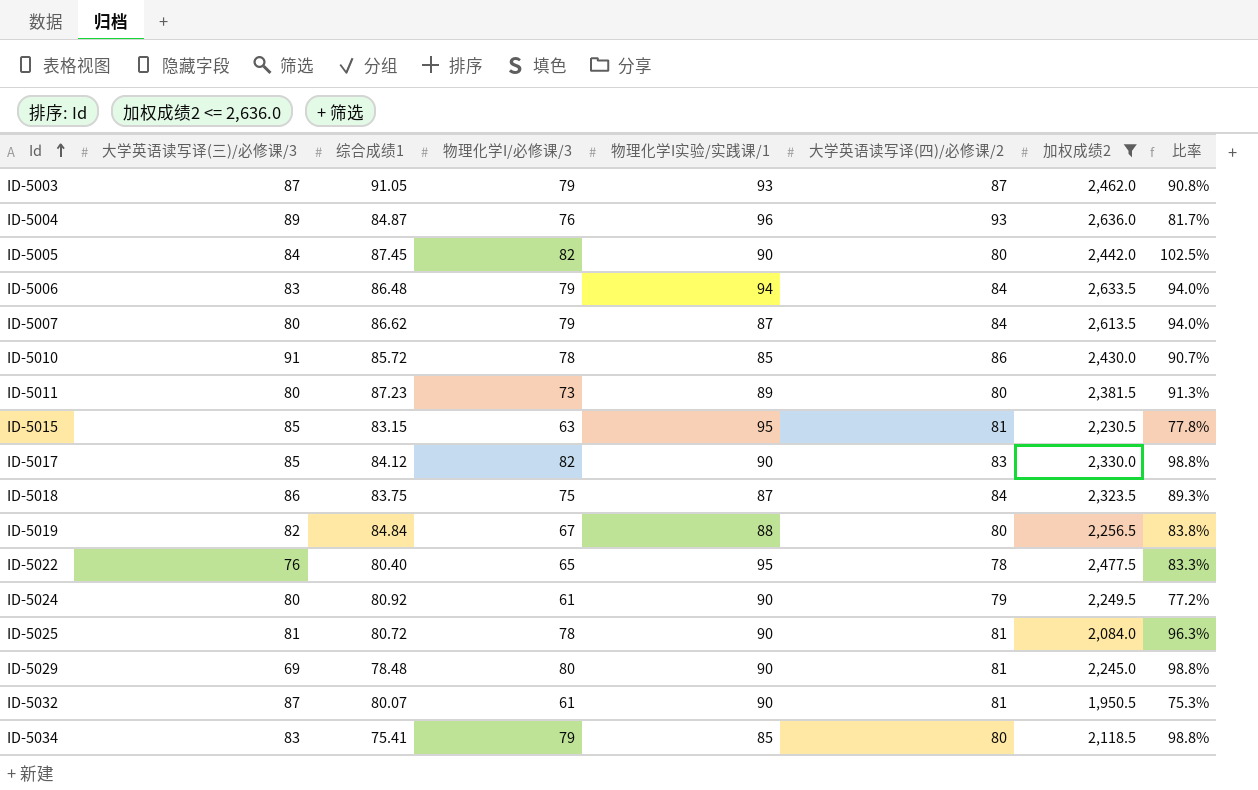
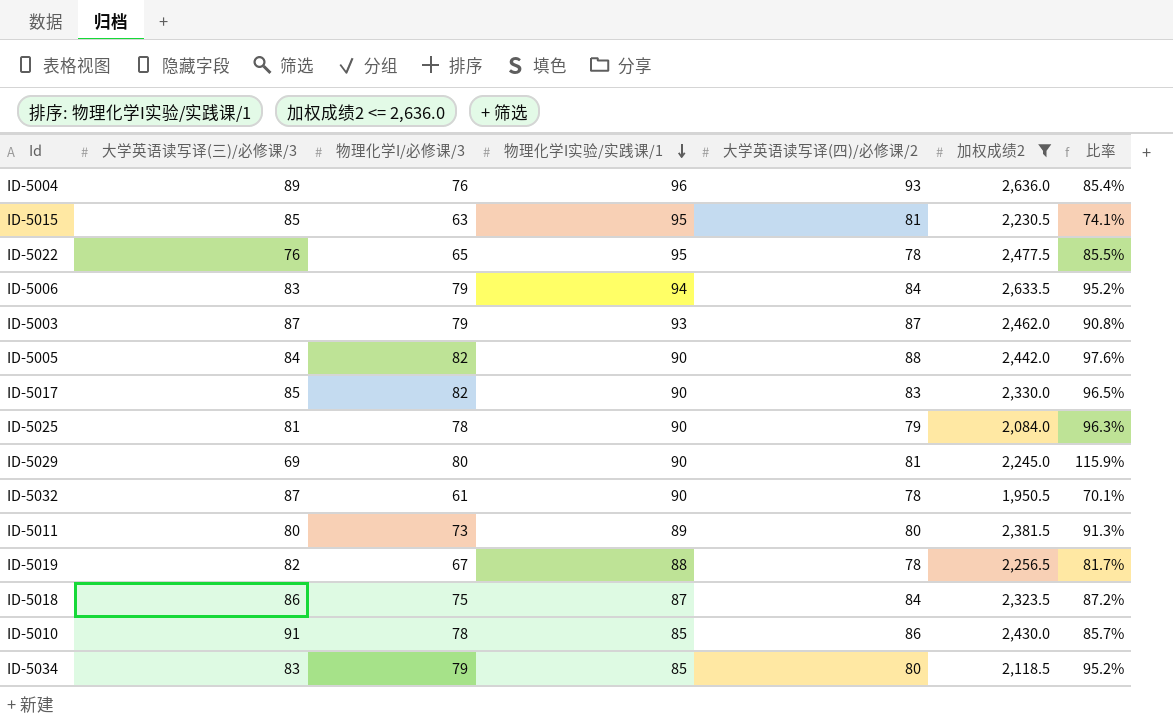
row order: Id ascending -> 物理化学I实验/实践课/1 descending
column 综合成绩1 | position: 3 -> none
column 比率 | formula: [物理化学I/必修课/3] / [大学英语读写译(四)/必修课/2] -> [物理化学I/必修课/3] / [大学英语读写译(三)/必修课/3]
row ID-5007: 80 | 86.62 | 79 | 87 | 84 | 2,613.5 | 94.0% -> none
row ID-5024: 80 | 80.92 | 61 | 90 | 79 | 2,249.5 | 77.2% -> none
ID-5005 | 大学英语读写译(四)/必修课/2: 80 -> 88
ID-5025 | 大学英语读写译(四)/必修课/2: 81 -> 79
ID-5032 | 大学英语读写译(四)/必修课/2: 81 -> 78
ID-5019 | 大学英语读写译(四)/必修课/2: 80 -> 78

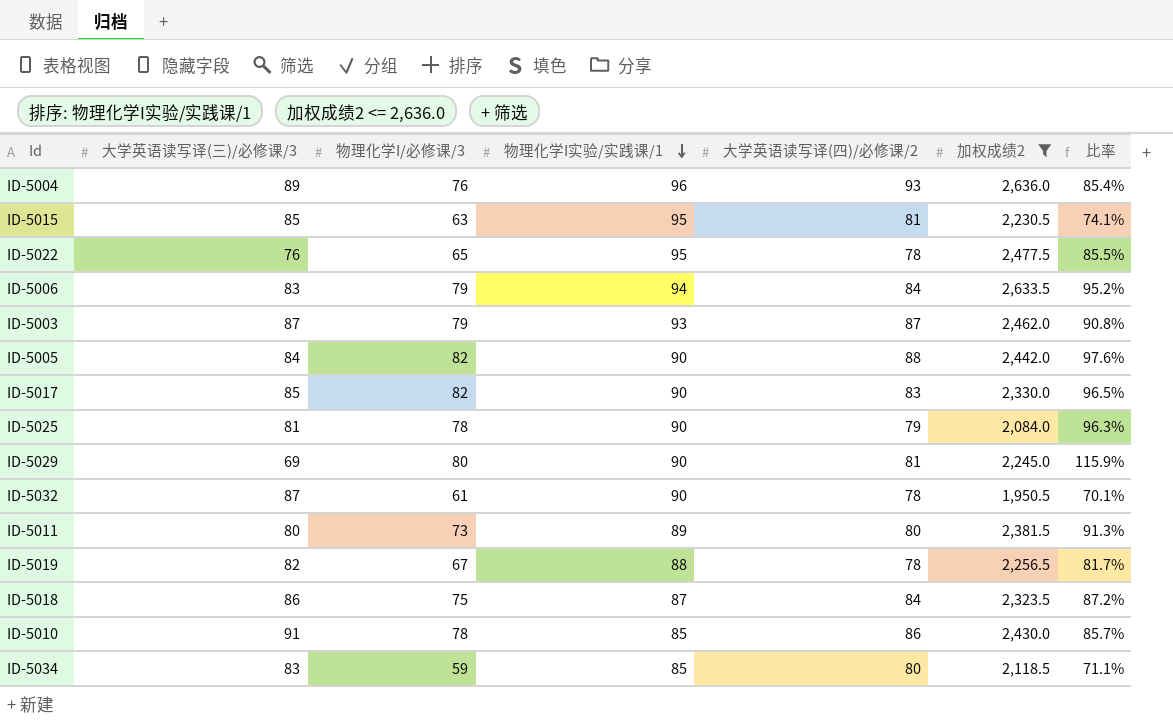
ID-5034 | 物理化学I/必修课/3: 79 -> 59
ID-5034 | 比率: 95.2% -> 71.1%

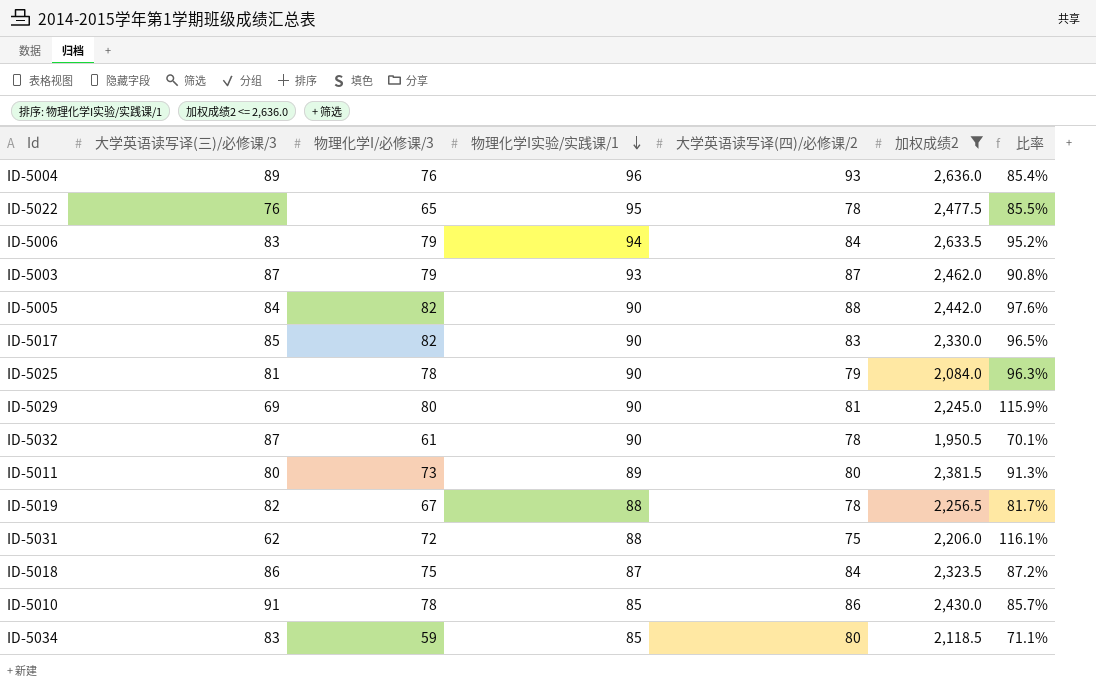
row ID-5015: 85 | 63 | 95 | 81 | 2,230.5 | 74.1% -> none
row ID-5031: none -> 62 | 72 | 88 | 75 | 2,206.0 | 116.1%

